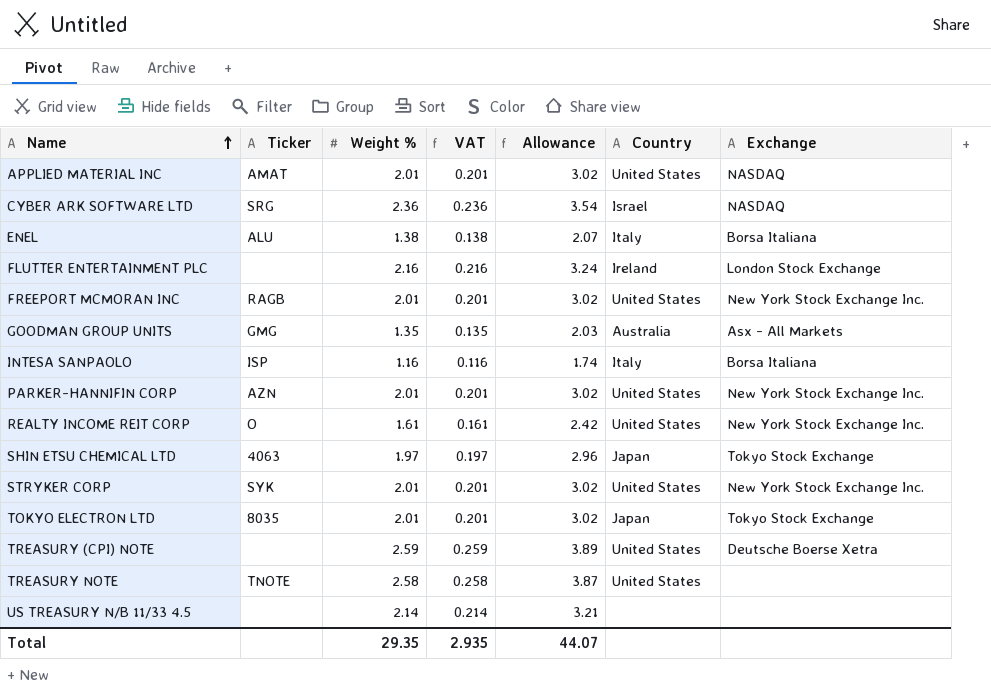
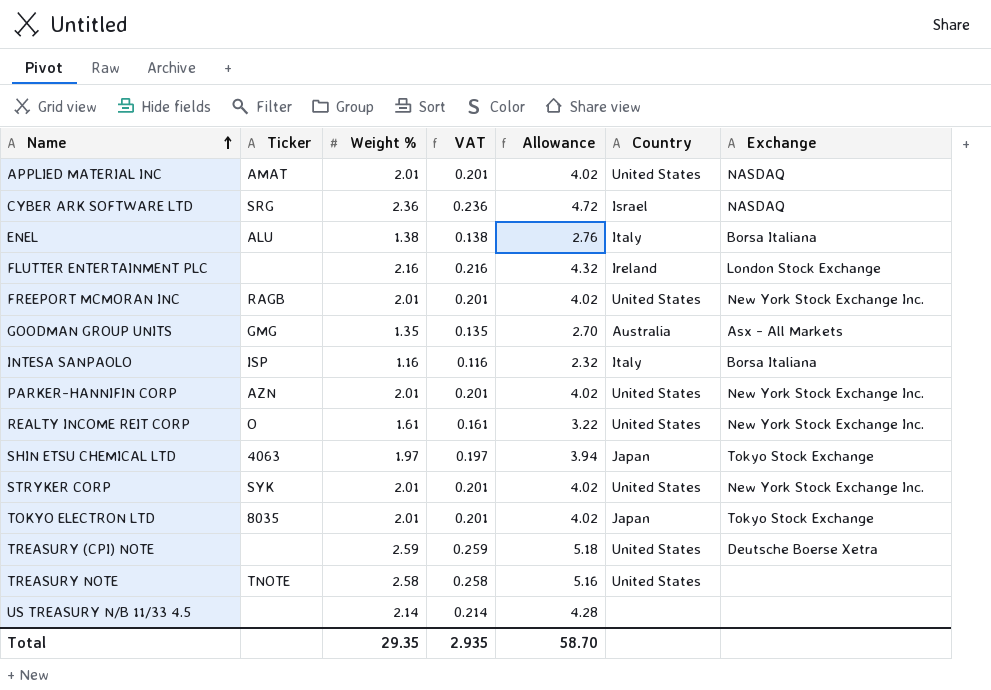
column Allowance | formula: [Weight %] * 1.5 -> [Weight %] * 2
Total | Allowance: 44.07 -> 58.70

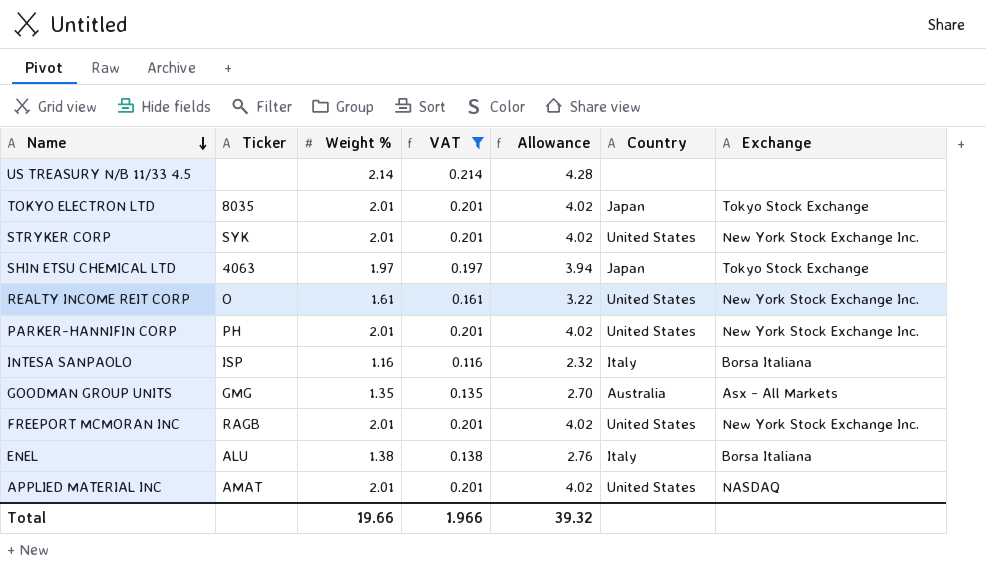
filter: none -> VAT <= 0.214
row order: Name ascending -> Name descending
PARKER-HANNIFIN CORP | Ticker: AZN -> PH
Total | Weight %: 29.35 -> 19.66
Total | VAT: 2.935 -> 1.966
Total | Allowance: 58.70 -> 39.32

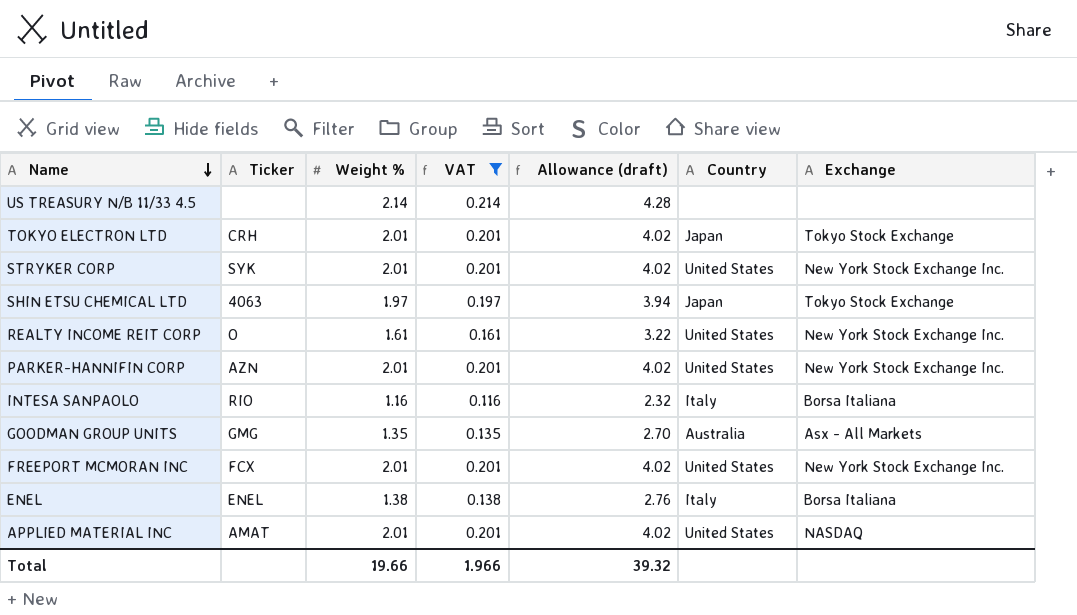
column name: Allowance -> Allowance (draft)
TOKYO ELECTRON LTD | Ticker: 8035 -> CRH
PARKER-HANNIFIN CORP | Ticker: PH -> AZN
INTESA SANPAOLO | Ticker: ISP -> RIO
FREEPORT MCMORAN INC | Ticker: RAGB -> FCX
ENEL | Ticker: ALU -> ENEL

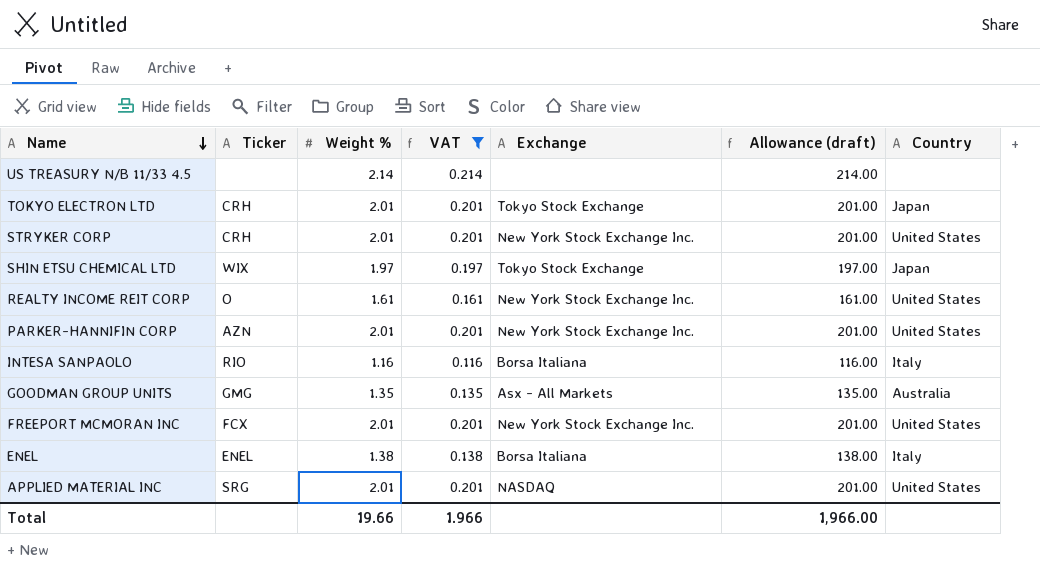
column Exchange | position: 7 -> 5
column Allowance (draft) | formula: [Weight %] * 2 -> [Weight %] * 100
STRYKER CORP | Ticker: SYK -> CRH
SHIN ETSU CHEMICAL LTD | Ticker: 4063 -> WIX
APPLIED MATERIAL INC | Ticker: AMAT -> SRG
Total | Allowance (draft): 39.32 -> 1,966.00

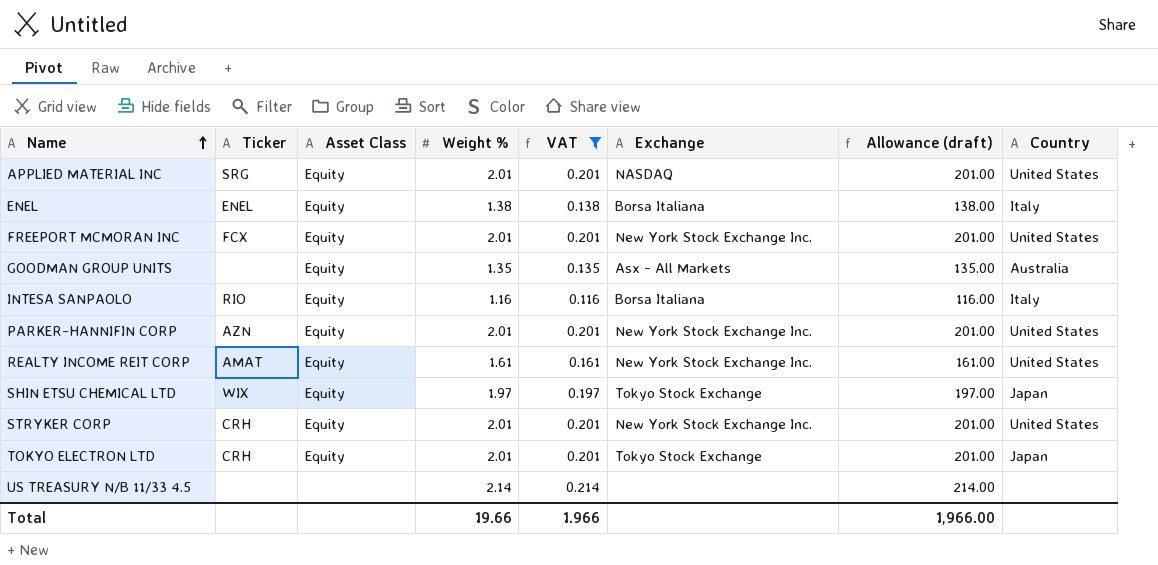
row order: Name descending -> Name ascending
column Asset Class | position: none -> 3
GOODMAN GROUP UNITS | Ticker: GMG -> none
REALTY INCOME REIT CORP | Ticker: O -> AMAT

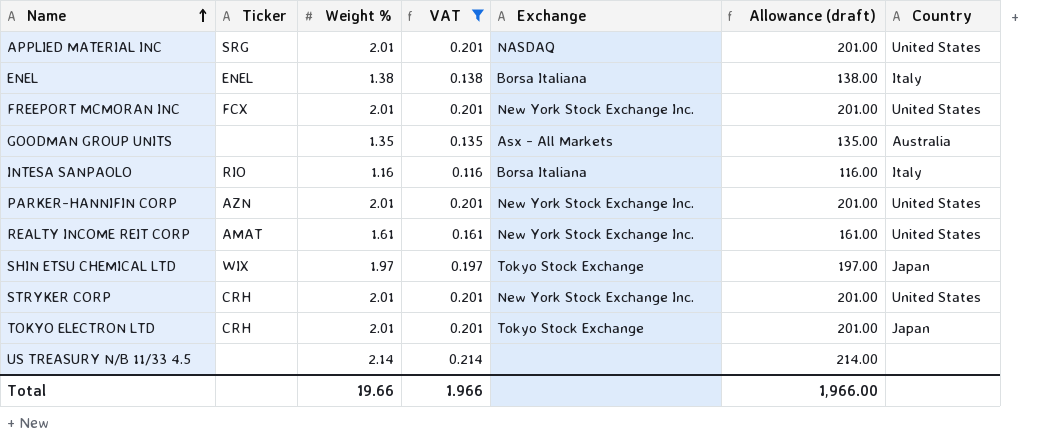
column Asset Class | position: 3 -> none

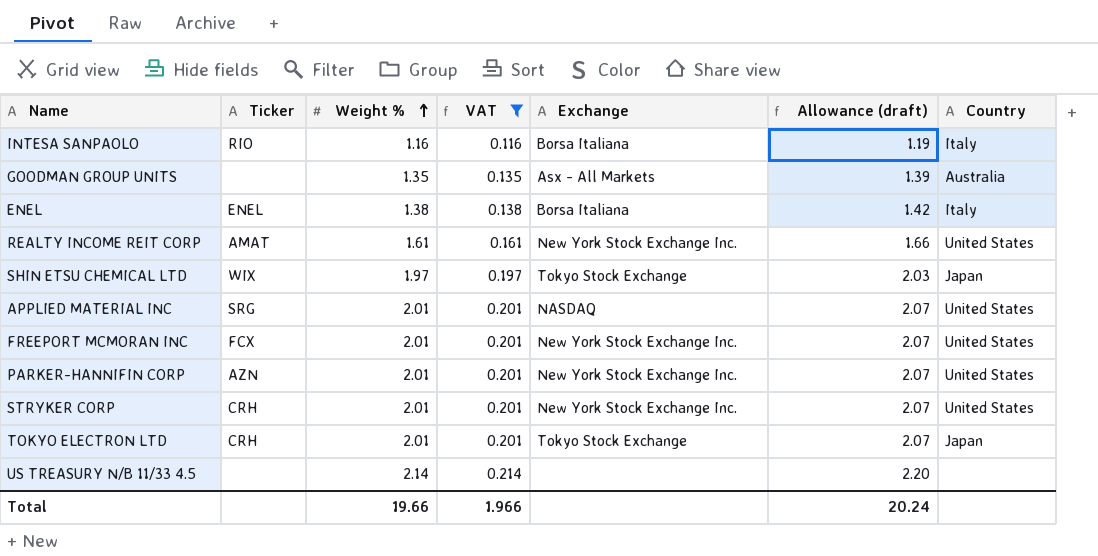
row order: Name ascending -> Weight % ascending
column Allowance (draft) | formula: [Weight %] * 100 -> [Weight %] * 1.03
Total | Allowance (draft): 1,966.00 -> 20.24

